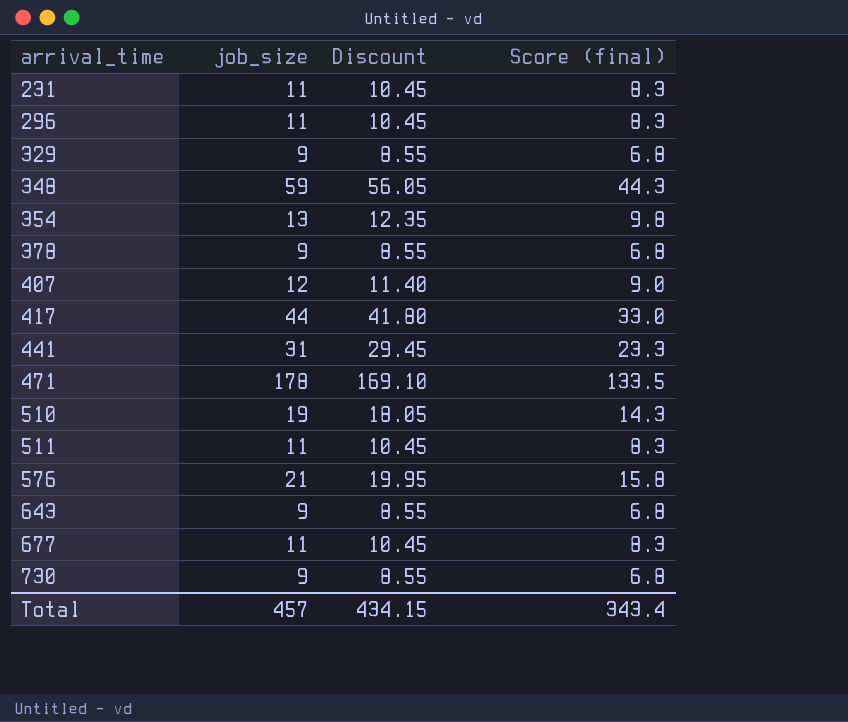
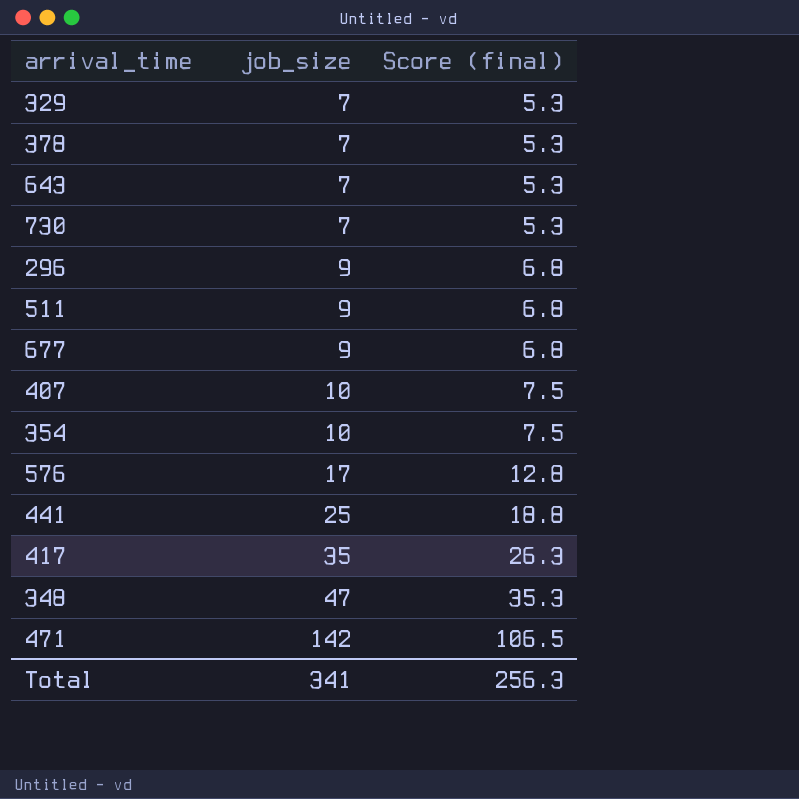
row order: arrival_time ascending -> job_size ascending
column Discount | formula: [job_size] * 0.95 -> none
row 231: 11 | 10.45 | 8.3 -> none
row 510: 19 | 18.05 | 14.3 -> none
329 | job_size: 9 -> 7
329 | Score (final): 6.8 -> 5.3
378 | job_size: 9 -> 7
378 | Score (final): 6.8 -> 5.3
643 | job_size: 9 -> 7
643 | Score (final): 6.8 -> 5.3
730 | job_size: 9 -> 7
730 | Score (final): 6.8 -> 5.3
296 | job_size: 11 -> 9
296 | Score (final): 8.3 -> 6.8
511 | job_size: 11 -> 9
511 | Score (final): 8.3 -> 6.8
677 | job_size: 11 -> 9
677 | Score (final): 8.3 -> 6.8
407 | job_size: 12 -> 10
407 | Score (final): 9.0 -> 7.5
354 | job_size: 13 -> 10
354 | Score (final): 9.8 -> 7.5
576 | job_size: 21 -> 17
576 | Score (final): 15.8 -> 12.8
441 | job_size: 31 -> 25
441 | Score (final): 23.3 -> 18.8
417 | job_size: 44 -> 35
417 | Score (final): 33.0 -> 26.3
348 | job_size: 59 -> 47
348 | Score (final): 44.3 -> 35.3
471 | job_size: 178 -> 142
471 | Score (final): 133.5 -> 106.5
Total | job_size: 457 -> 341
Total | Score (final): 343.4 -> 256.3

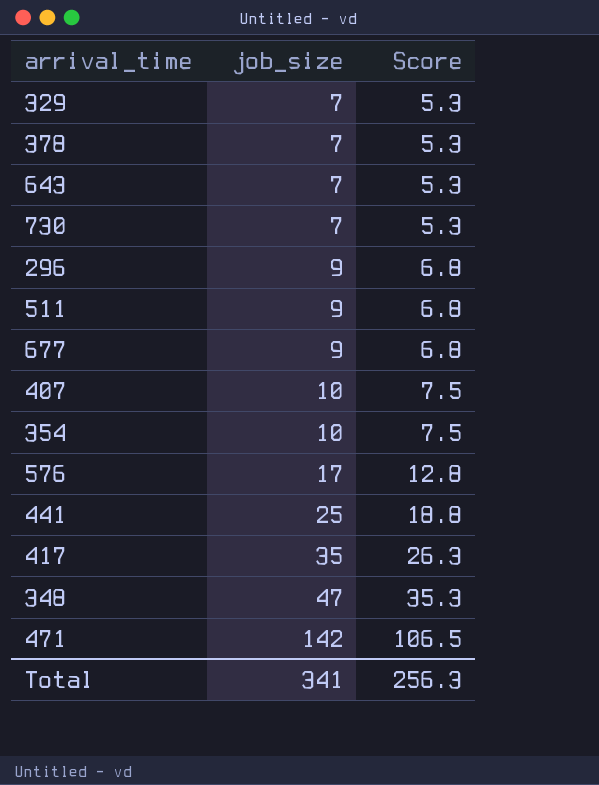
column name: Score (final) -> Score

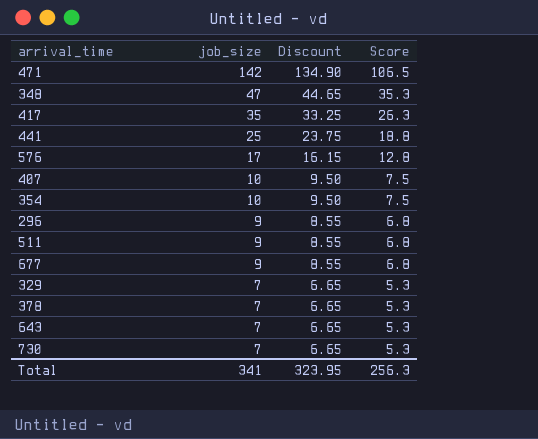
row order: job_size ascending -> job_size descending
column Discount | formula: none -> [job_size] * 0.95

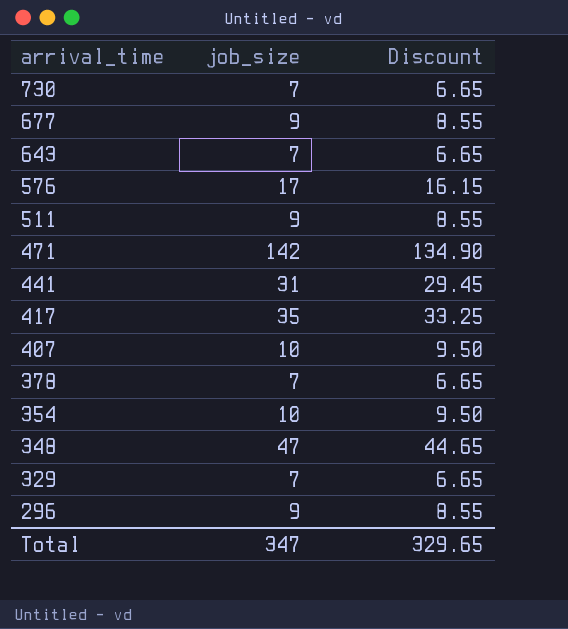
row order: job_size descending -> arrival_time descending
column Score | formula: [job_size] * 0.75 -> none
441 | job_size: 25 -> 31
441 | Discount: 23.75 -> 29.45
Total | job_size: 341 -> 347
Total | Discount: 323.95 -> 329.65

